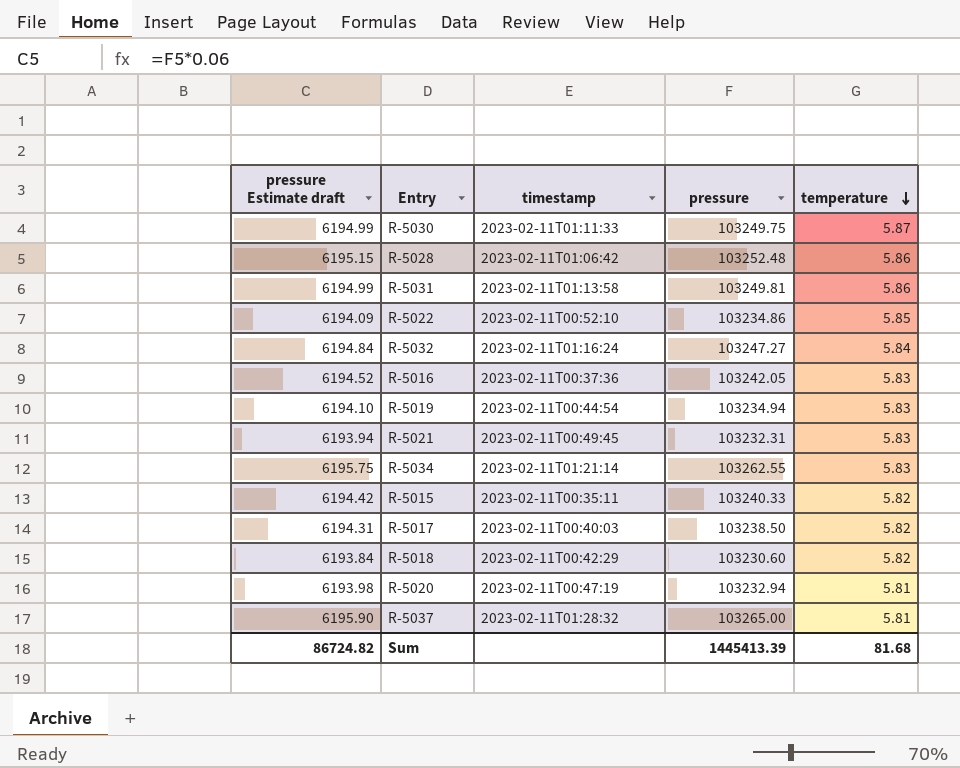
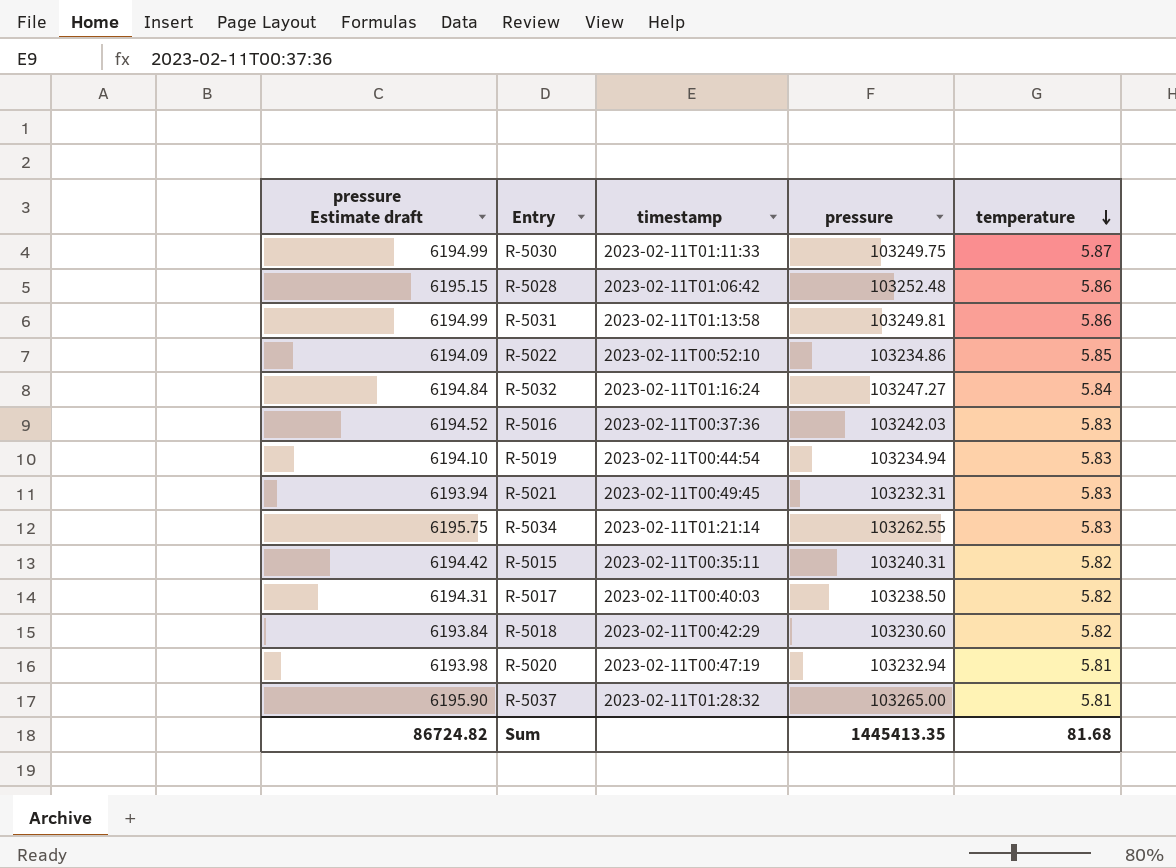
R-5016 | pressure: 103242.05 -> 103242.03
R-5015 | pressure: 103240.33 -> 103240.31
Sum | pressure: 1445413.39 -> 1445413.35

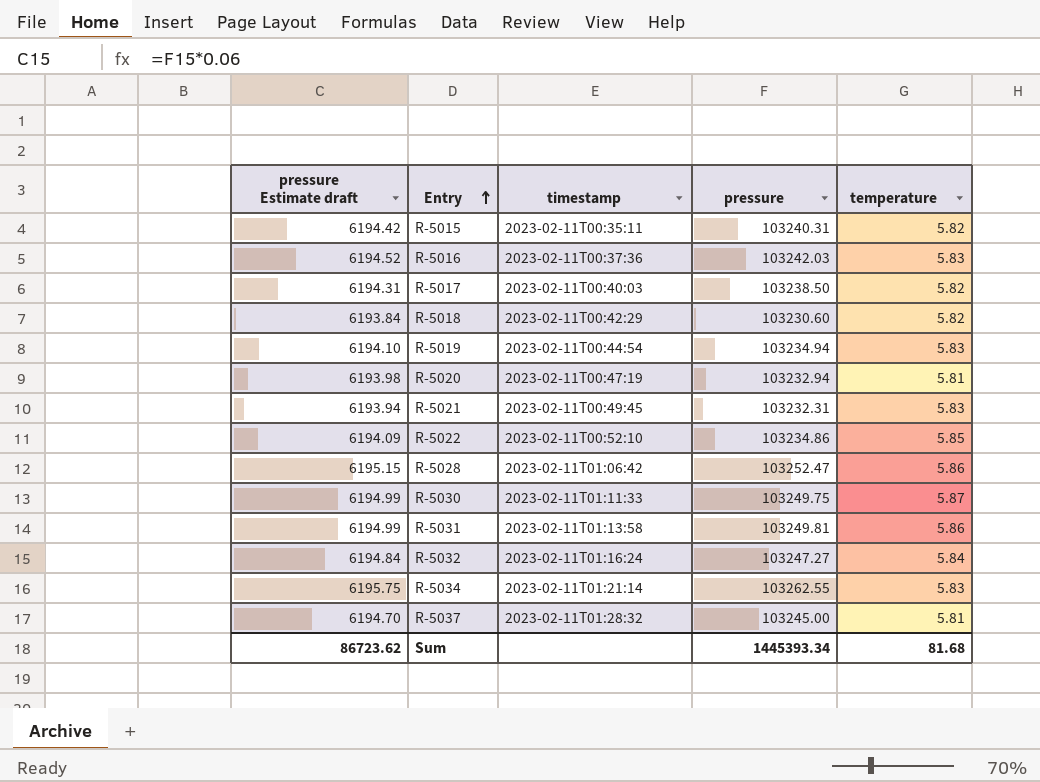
row order: temperature descending -> Entry ascending
R-5028 | pressure: 103252.48 -> 103252.47
R-5037 | pressure Estimate draft: 6195.90 -> 6194.70
R-5037 | pressure: 103265.00 -> 103245.00
Sum | pressure Estimate draft: 86724.82 -> 86723.62
Sum | pressure: 1445413.35 -> 1445393.34

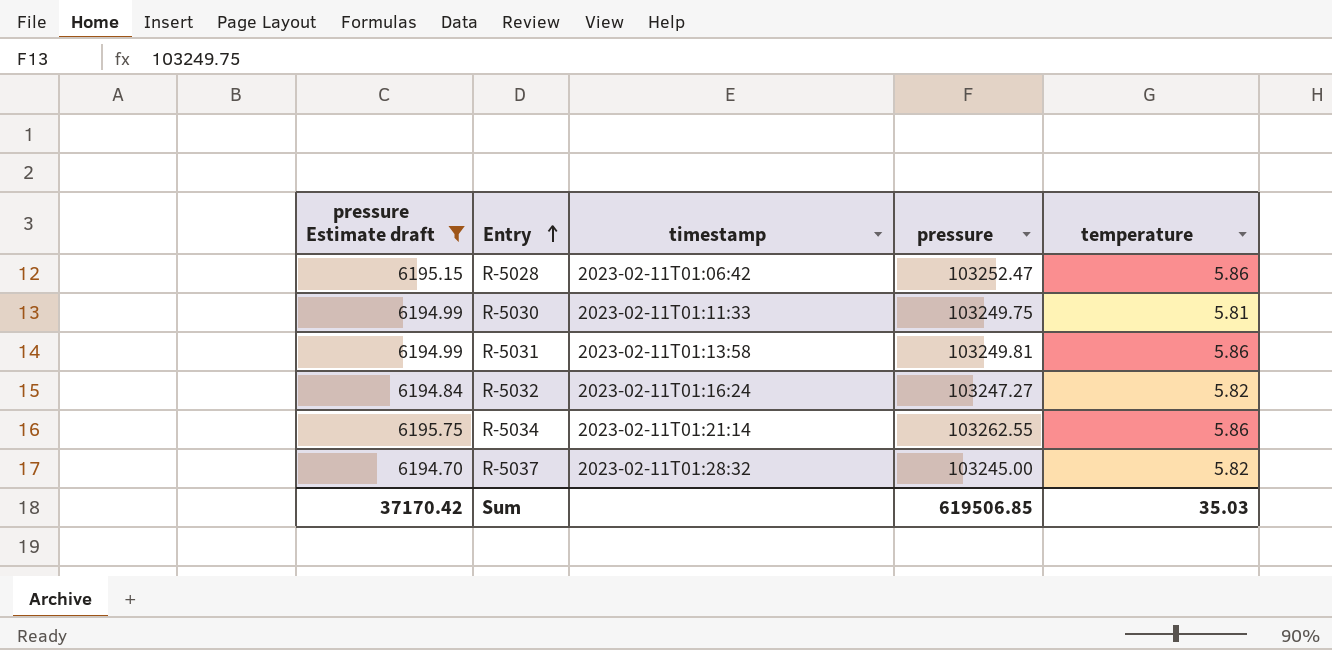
filter: none -> pressure Estimate draft >= 6194.70
R-5030 | temperature: 5.87 -> 5.81
R-5032 | temperature: 5.84 -> 5.82
R-5034 | temperature: 5.83 -> 5.86
R-5037 | temperature: 5.81 -> 5.82
Sum | pressure Estimate draft: 86723.62 -> 37170.42
Sum | pressure: 1445393.34 -> 619506.85
Sum | temperature: 81.68 -> 35.03

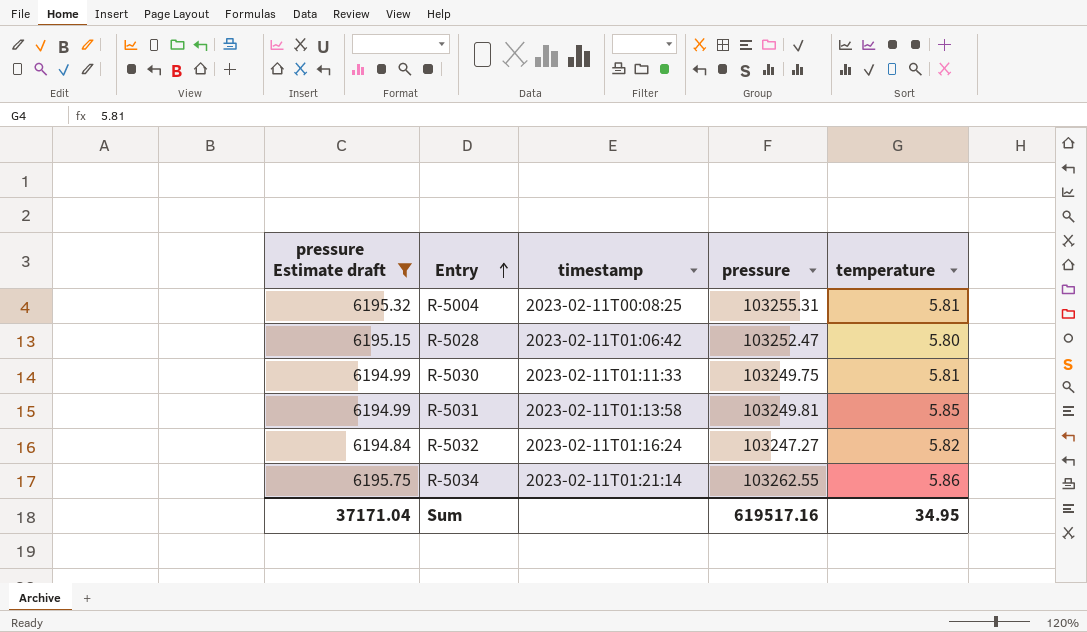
row R-5037: 6194.70 | 2023-02-11T01:28:32 | 103245.00 | 5.82 -> none
row R-5004: none -> 6195.32 | 2023-02-11T00:08:25 | 103255.31 | 5.81
R-5028 | temperature: 5.86 -> 5.80
R-5031 | temperature: 5.86 -> 5.85
Sum | pressure Estimate draft: 37170.42 -> 37171.04
Sum | pressure: 619506.85 -> 619517.16
Sum | temperature: 35.03 -> 34.95

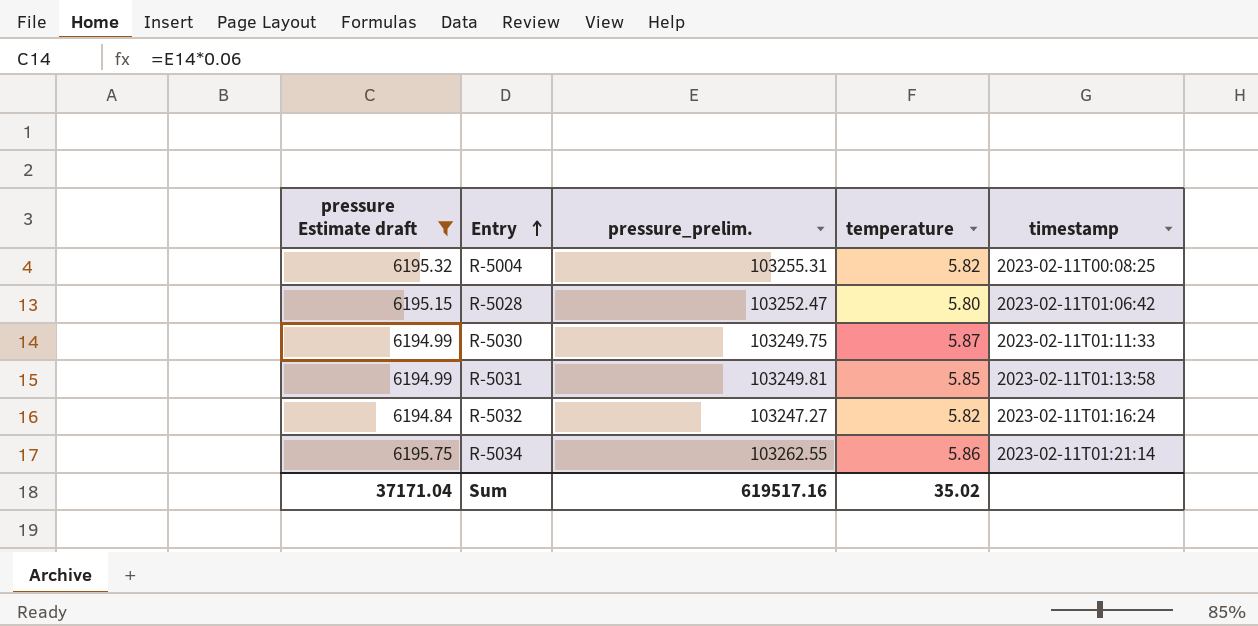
column name: pressure -> pressure_prelim.
column timestamp | position: 3 -> 5
R-5004 | temperature: 5.81 -> 5.82
R-5030 | temperature: 5.81 -> 5.87
Sum | temperature: 34.95 -> 35.02

